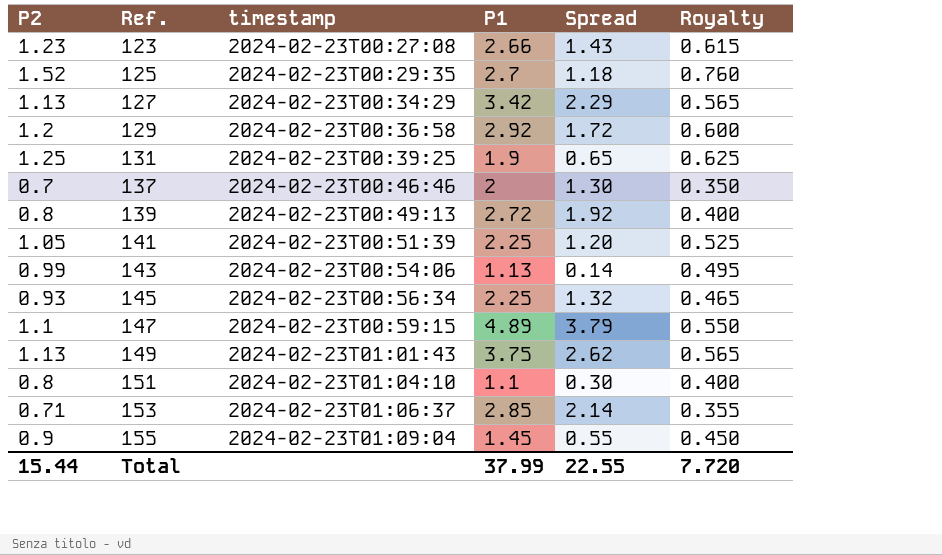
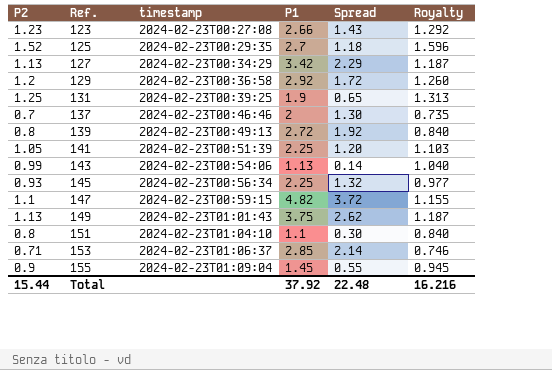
column Royalty | formula: [P2] * 0.5 -> [P2] * 1.05
147 | P1: 4.89 -> 4.82
147 | Spread: 3.79 -> 3.72
Total | P1: 37.99 -> 37.92
Total | Spread: 22.55 -> 22.48
Total | Royalty: 7.720 -> 16.216

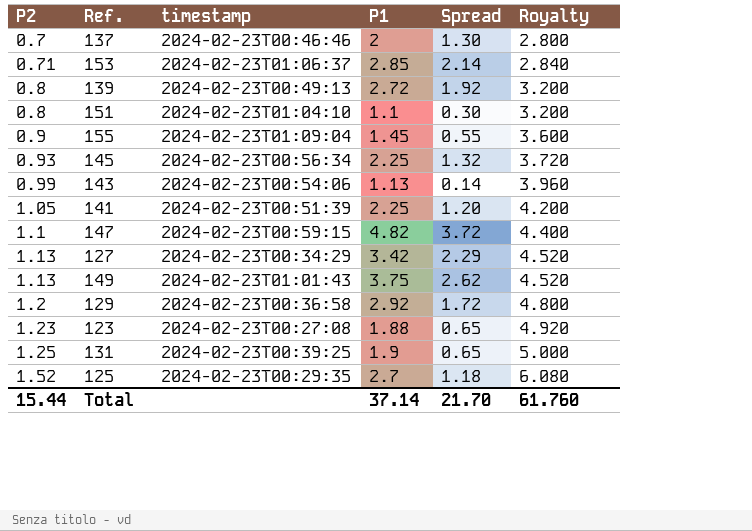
row order: Ref. ascending -> P2 ascending
column Royalty | formula: [P2] * 1.05 -> [P2] * 4
123 | P1: 2.66 -> 1.88
123 | Spread: 1.43 -> 0.65
Total | P1: 37.92 -> 37.14
Total | Spread: 22.48 -> 21.70
Total | Royalty: 16.216 -> 61.760

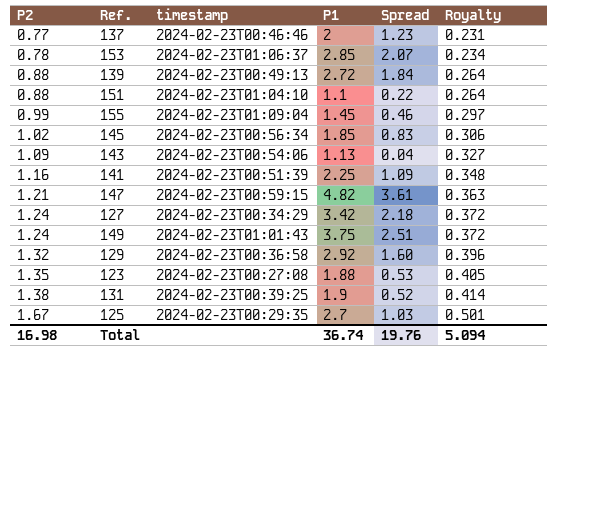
column Royalty | formula: [P2] * 4 -> [P2] * 0.3
137 | P2: 0.7 -> 0.77
137 | Spread: 1.30 -> 1.23
153 | P2: 0.71 -> 0.78
153 | Spread: 2.14 -> 2.07
139 | P2: 0.8 -> 0.88
139 | Spread: 1.92 -> 1.84
151 | P2: 0.8 -> 0.88
151 | Spread: 0.30 -> 0.22
155 | P2: 0.9 -> 0.99
155 | Spread: 0.55 -> 0.46
145 | P2: 0.93 -> 1.02
145 | P1: 2.25 -> 1.85
145 | Spread: 1.32 -> 0.83
143 | P2: 0.99 -> 1.09
143 | Spread: 0.14 -> 0.04
141 | P2: 1.05 -> 1.16
141 | Spread: 1.20 -> 1.09
147 | P2: 1.1 -> 1.21
147 | Spread: 3.72 -> 3.61
127 | P2: 1.13 -> 1.24
127 | Spread: 2.29 -> 2.18
149 | P2: 1.13 -> 1.24
149 | Spread: 2.62 -> 2.51
129 | P2: 1.2 -> 1.32
129 | Spread: 1.72 -> 1.60
123 | P2: 1.23 -> 1.35
123 | Spread: 0.65 -> 0.53
131 | P2: 1.25 -> 1.38
131 | Spread: 0.65 -> 0.52
125 | P2: 1.52 -> 1.67
125 | Spread: 1.18 -> 1.03
Total | P2: 15.44 -> 16.98
Total | P1: 37.14 -> 36.74
Total | Spread: 21.70 -> 19.76
Total | Royalty: 61.760 -> 5.094

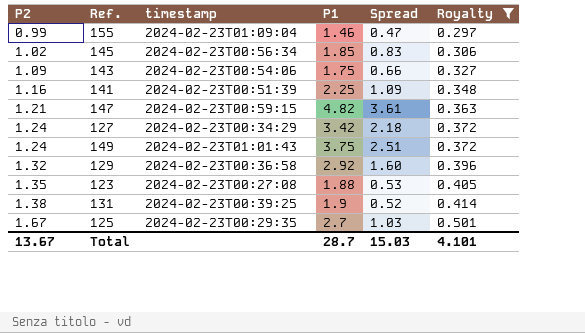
filter: none -> Royalty >= 0.297
155 | P1: 1.45 -> 1.46
155 | Spread: 0.46 -> 0.47
143 | P1: 1.13 -> 1.75
143 | Spread: 0.04 -> 0.66
Total | P2: 16.98 -> 13.67
Total | P1: 36.74 -> 28.7
Total | Spread: 19.76 -> 15.03
Total | Royalty: 5.094 -> 4.101

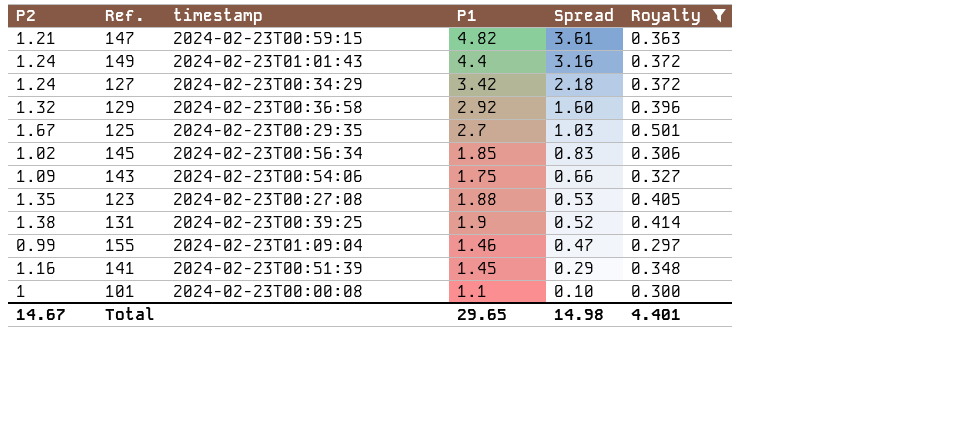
row order: P2 ascending -> Spread descending
149 | P1: 3.75 -> 4.4
149 | Spread: 2.51 -> 3.16
141 | P1: 2.25 -> 1.45
141 | Spread: 1.09 -> 0.29
row 101: none -> 1 | 2024-02-23T00:00:08 | 1.1 | 0.10 | 0.300
Total | P2: 13.67 -> 14.67
Total | P1: 28.7 -> 29.65
Total | Spread: 15.03 -> 14.98
Total | Royalty: 4.101 -> 4.401

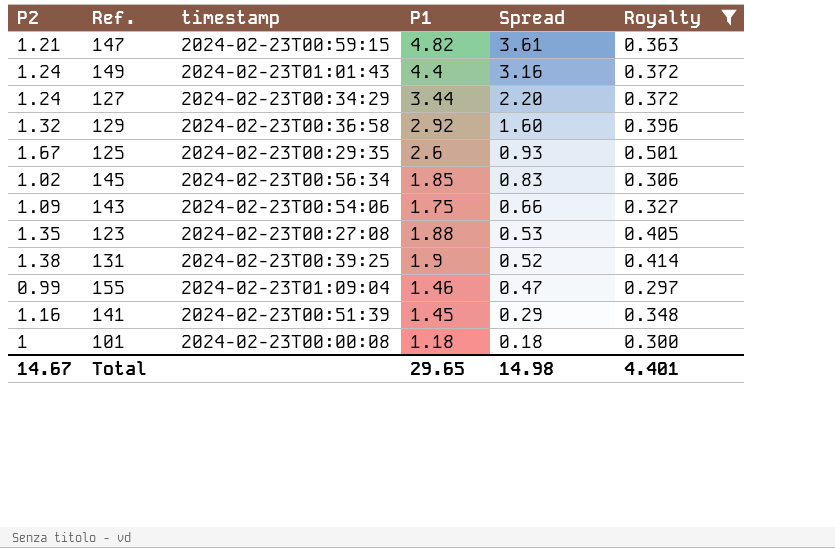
127 | P1: 3.42 -> 3.44
127 | Spread: 2.18 -> 2.20
125 | P1: 2.7 -> 2.6
125 | Spread: 1.03 -> 0.93
101 | P1: 1.1 -> 1.18
101 | Spread: 0.10 -> 0.18

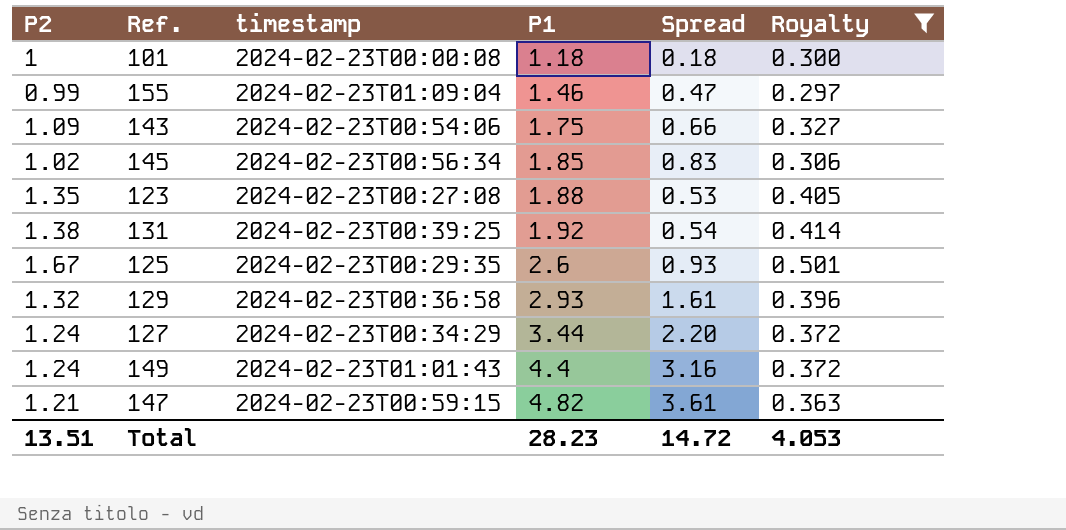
row order: Spread descending -> P1 ascending
row 141: 1.16 | 2024-02-23T00:51:39 | 1.45 | 0.29 | 0.348 -> none
131 | P1: 1.9 -> 1.92
131 | Spread: 0.52 -> 0.54
129 | P1: 2.92 -> 2.93
129 | Spread: 1.60 -> 1.61
Total | P2: 14.67 -> 13.51
Total | P1: 29.65 -> 28.23
Total | Spread: 14.98 -> 14.72
Total | Royalty: 4.401 -> 4.053

